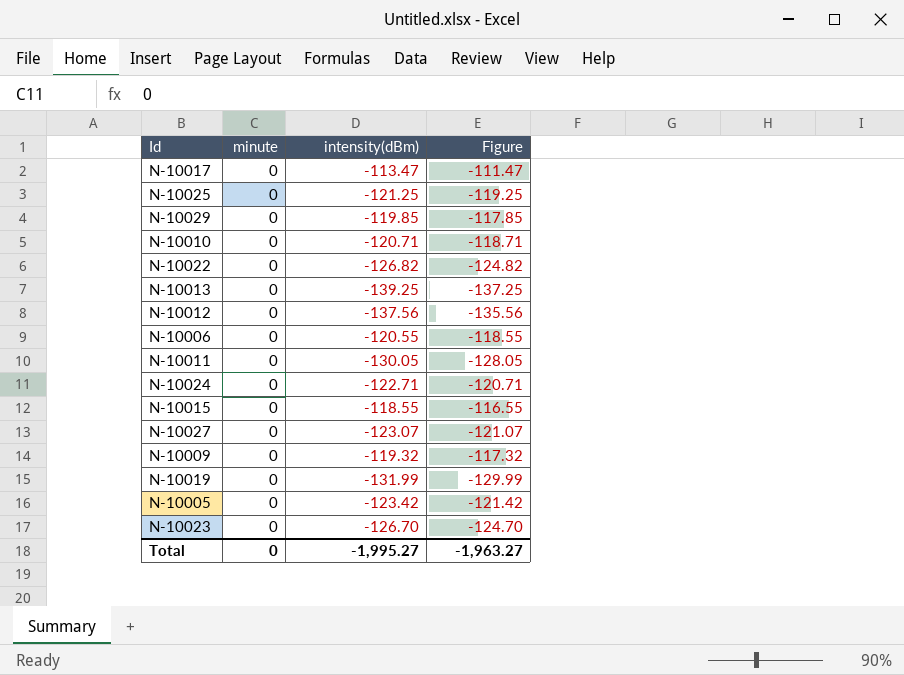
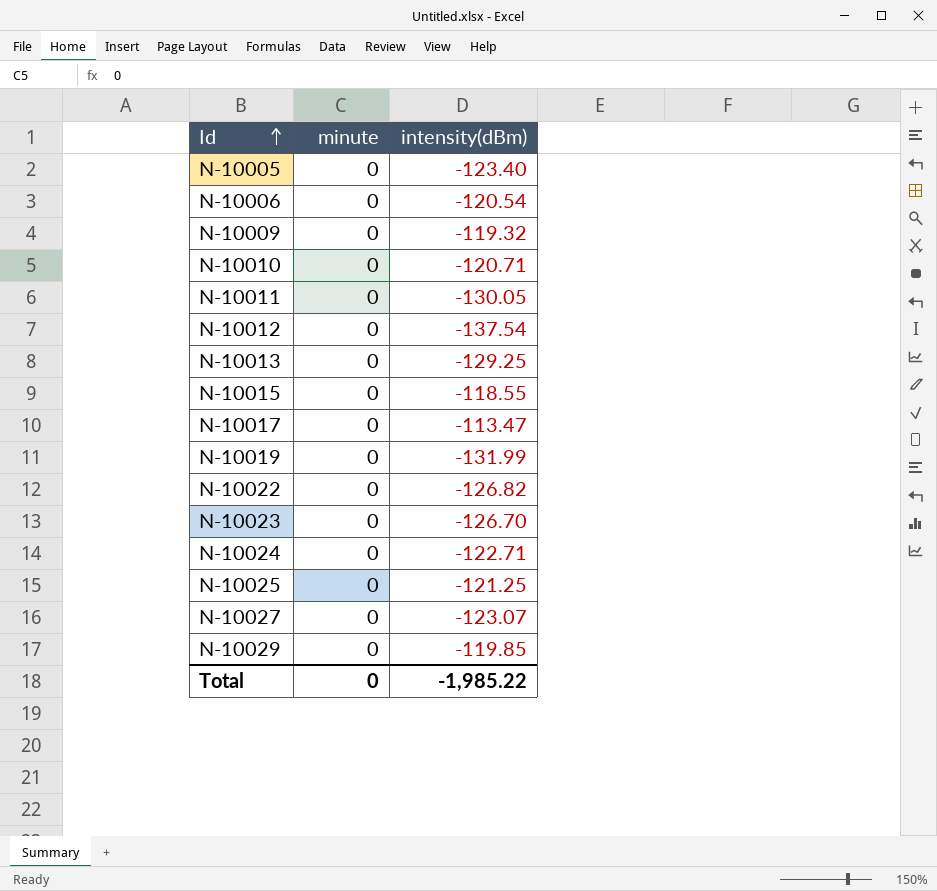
row order: none -> Id ascending
column Figure | formula: [intensity(dBm)] + 2 -> none
N-10005 | intensity(dBm): -123.42 -> -123.40
N-10006 | intensity(dBm): -120.55 -> -120.54
N-10012 | intensity(dBm): -137.56 -> -137.54
N-10013 | intensity(dBm): -139.25 -> -129.25
Total | intensity(dBm): -1,995.27 -> -1,985.22

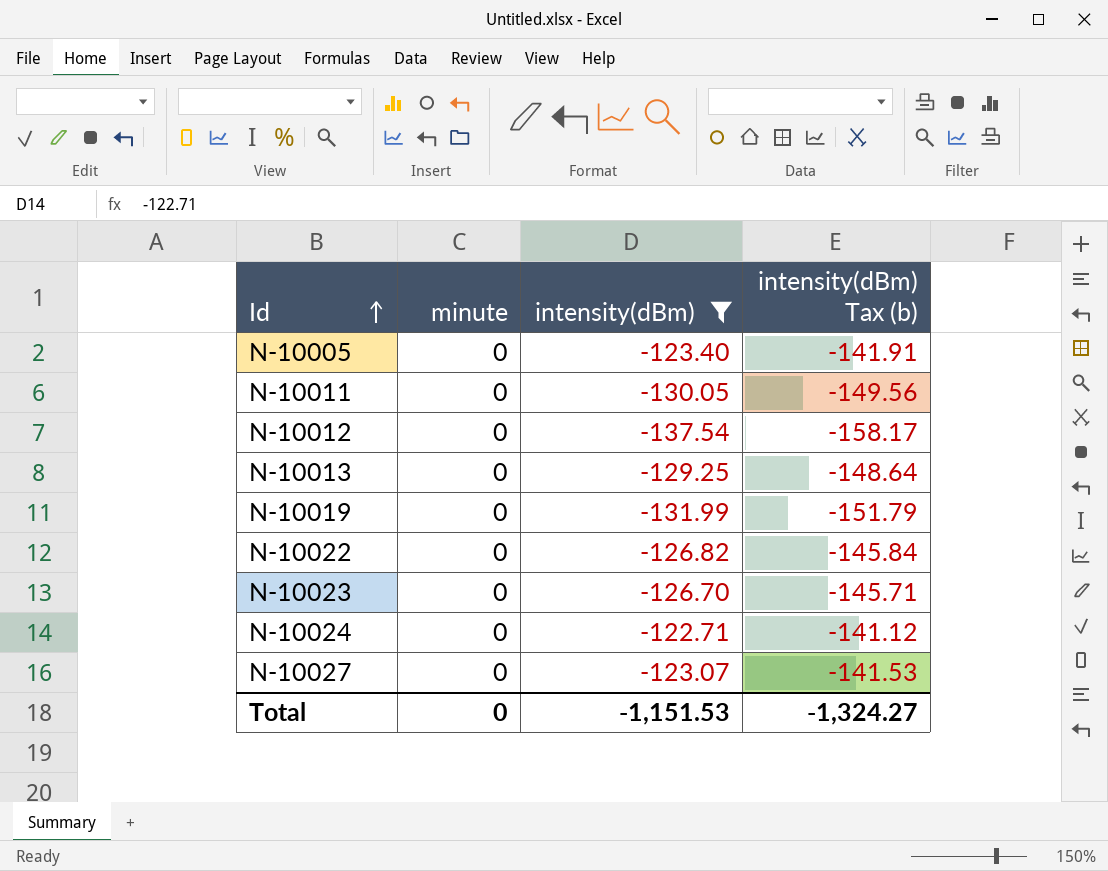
filter: none -> intensity(dBm) <= -122.71
column intensity(dBm) Tax (b) | formula: none -> [intensity(dBm)] * 1.15
Total | intensity(dBm): -1,985.22 -> -1,151.53

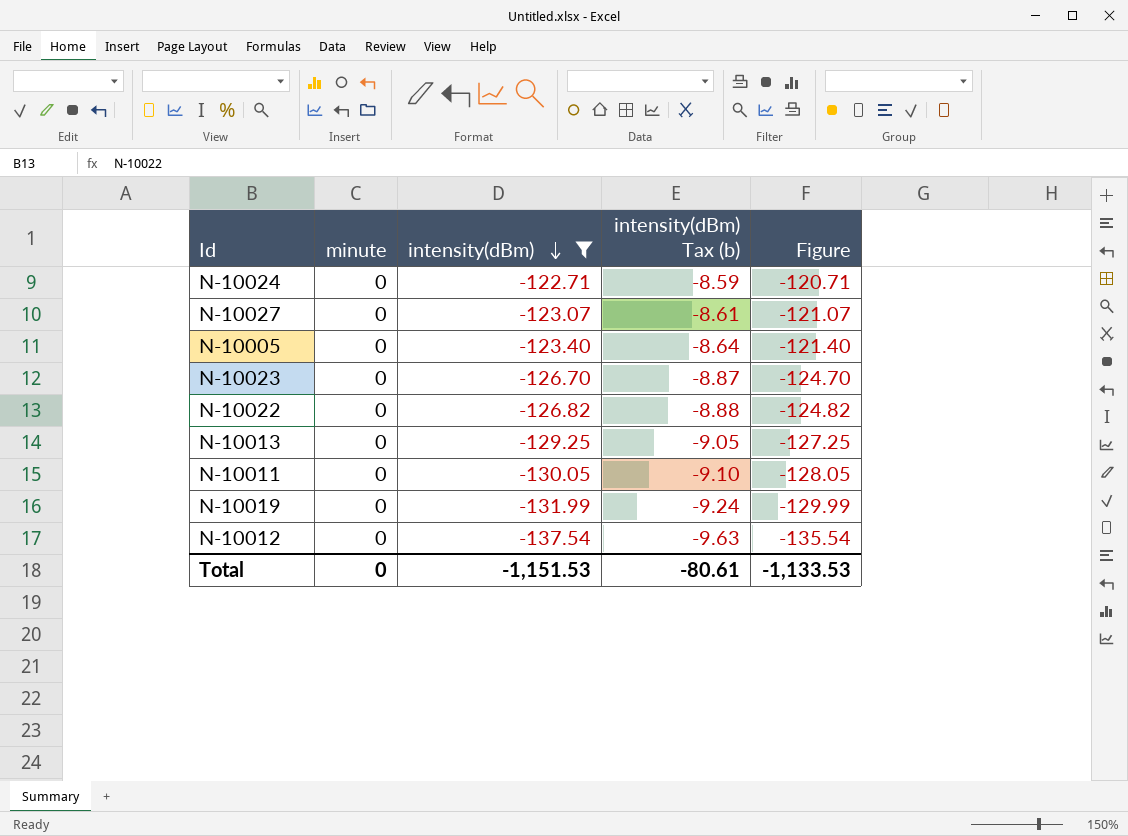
row order: Id ascending -> intensity(dBm) descending
column intensity(dBm) Tax (b) | formula: [intensity(dBm)] * 1.15 -> [intensity(dBm)] * 0.07
column Figure | formula: none -> [intensity(dBm)] + 2
Total | intensity(dBm) Tax (b): -1,324.27 -> -80.61

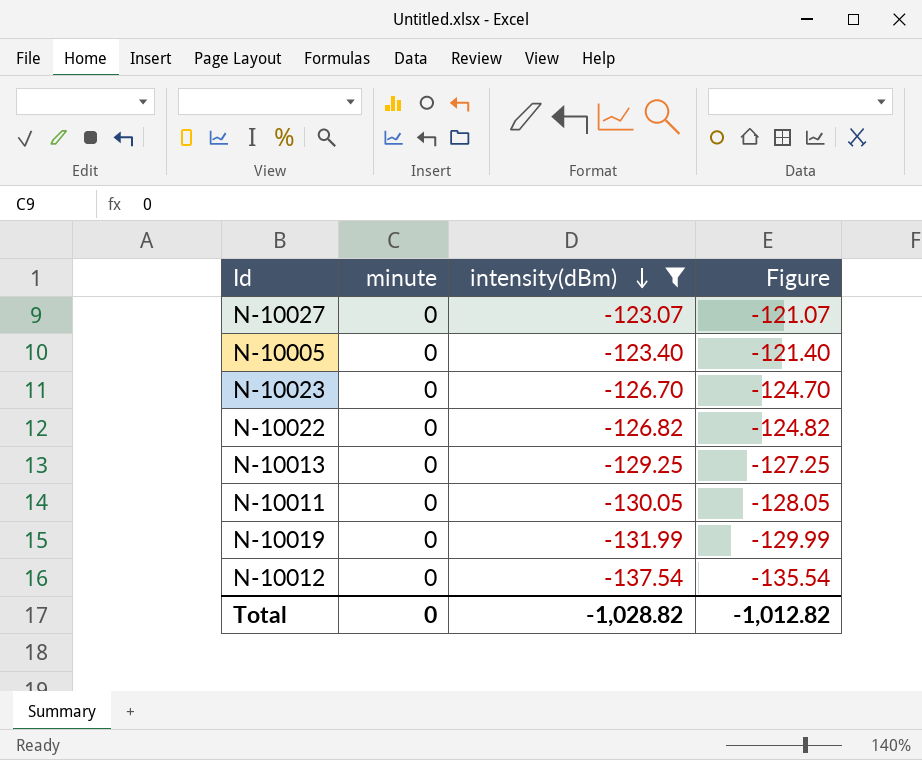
column intensity(dBm) Tax (b) | formula: [intensity(dBm)] * 0.07 -> none
row N-10024: 0 | -122.71 | -8.59 | -120.71 -> none
Total | intensity(dBm): -1,151.53 -> -1,028.82
Total | Figure: -1,133.53 -> -1,012.82

